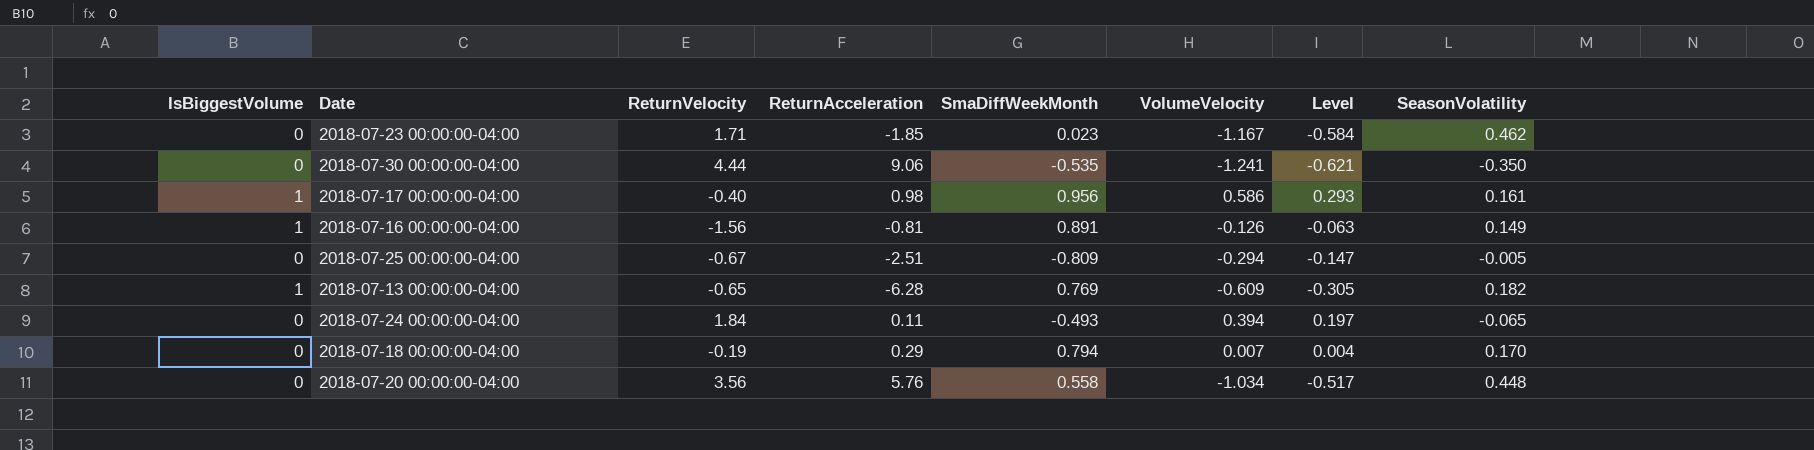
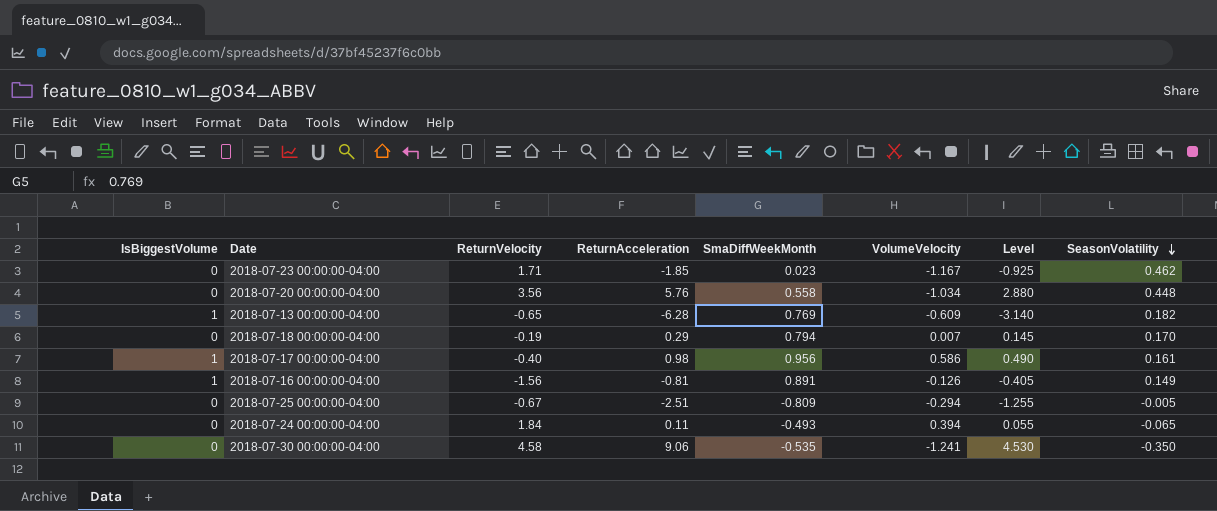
row order: none -> SeasonVolatility descending
column Level | formula: [VolumeVelocity] * 0.5 -> [ReturnAcceleration] * 0.5
2018-07-30 00:00:00-04:00 | ReturnVelocity: 4.44 -> 4.58

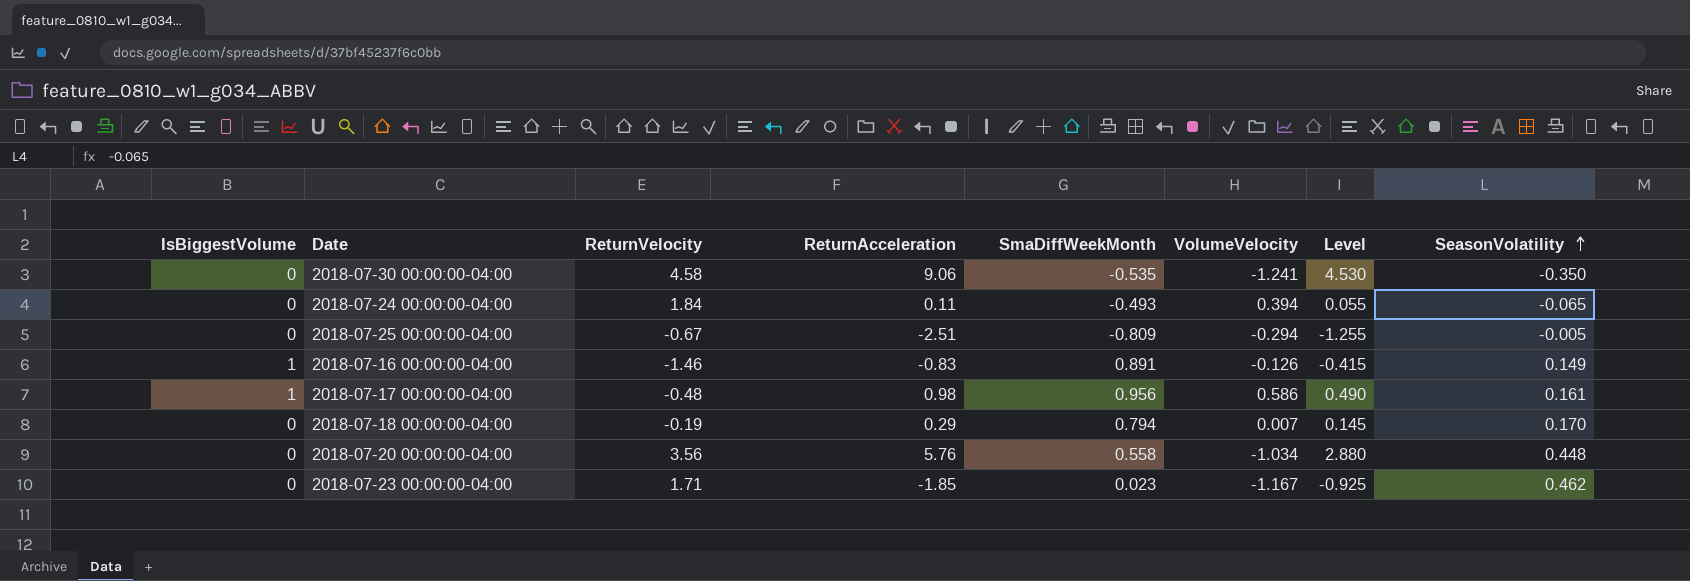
row order: SeasonVolatility descending -> SeasonVolatility ascending
row 2018-07-13 00:00:00-04:00: 1 | -0.65 | -6.28 | 0.769 | -0.609 | -3.140 | 0.182 -> none
2018-07-16 00:00:00-04:00 | ReturnVelocity: -1.56 -> -1.46
2018-07-16 00:00:00-04:00 | ReturnAcceleration: -0.81 -> -0.83
2018-07-16 00:00:00-04:00 | Level: -0.405 -> -0.415
2018-07-17 00:00:00-04:00 | ReturnVelocity: -0.40 -> -0.48

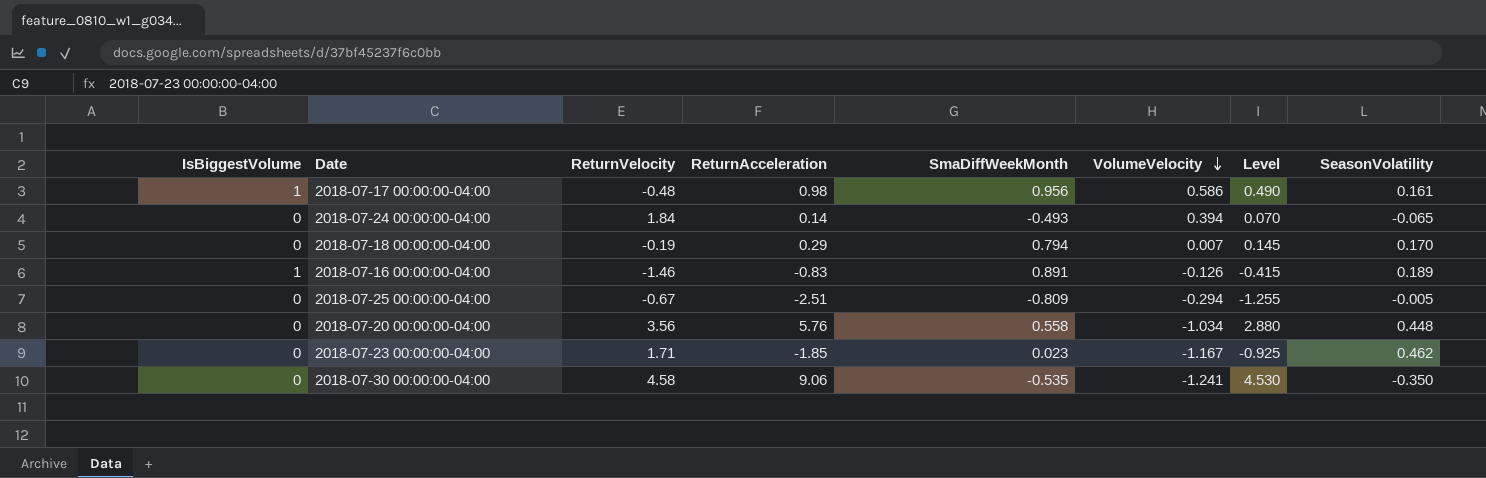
row order: SeasonVolatility ascending -> VolumeVelocity descending
2018-07-24 00:00:00-04:00 | ReturnAcceleration: 0.11 -> 0.14
2018-07-24 00:00:00-04:00 | Level: 0.055 -> 0.070
2018-07-16 00:00:00-04:00 | SeasonVolatility: 0.149 -> 0.189

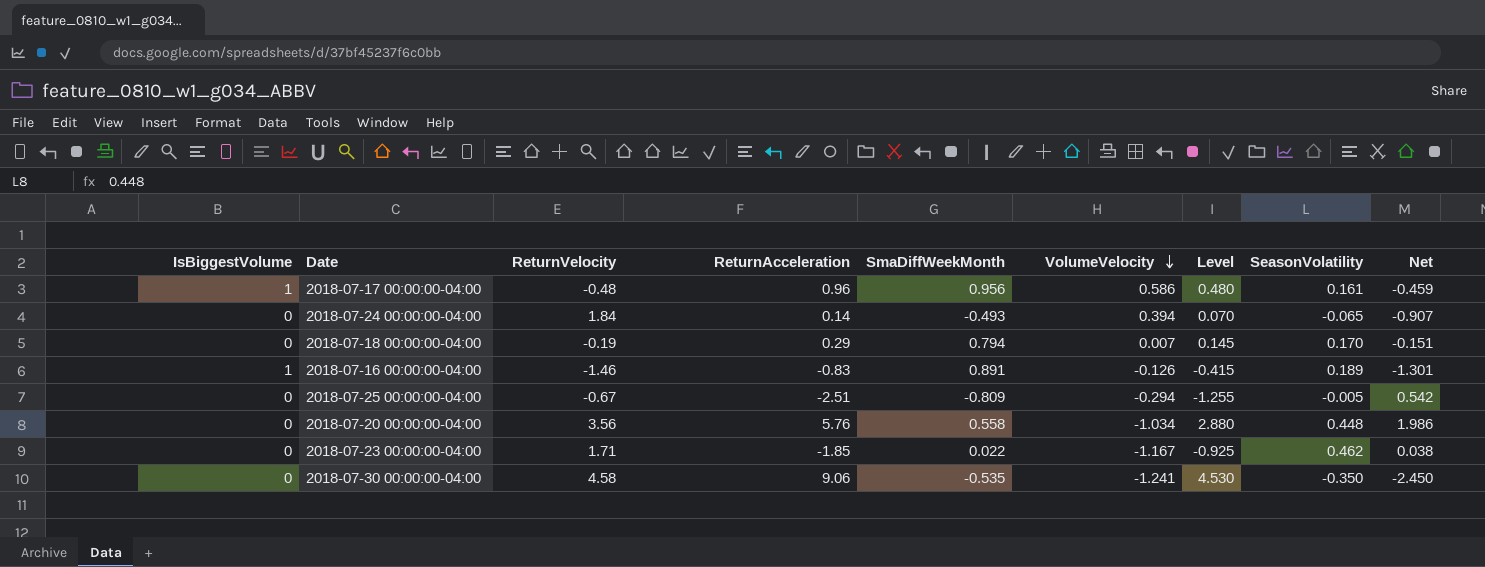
column Net | formula: none -> [ReturnVelocity] * [SmaDiffWeekMonth]
2018-07-17 00:00:00-04:00 | ReturnAcceleration: 0.98 -> 0.96
2018-07-17 00:00:00-04:00 | Level: 0.490 -> 0.480
2018-07-23 00:00:00-04:00 | SmaDiffWeekMonth: 0.023 -> 0.022

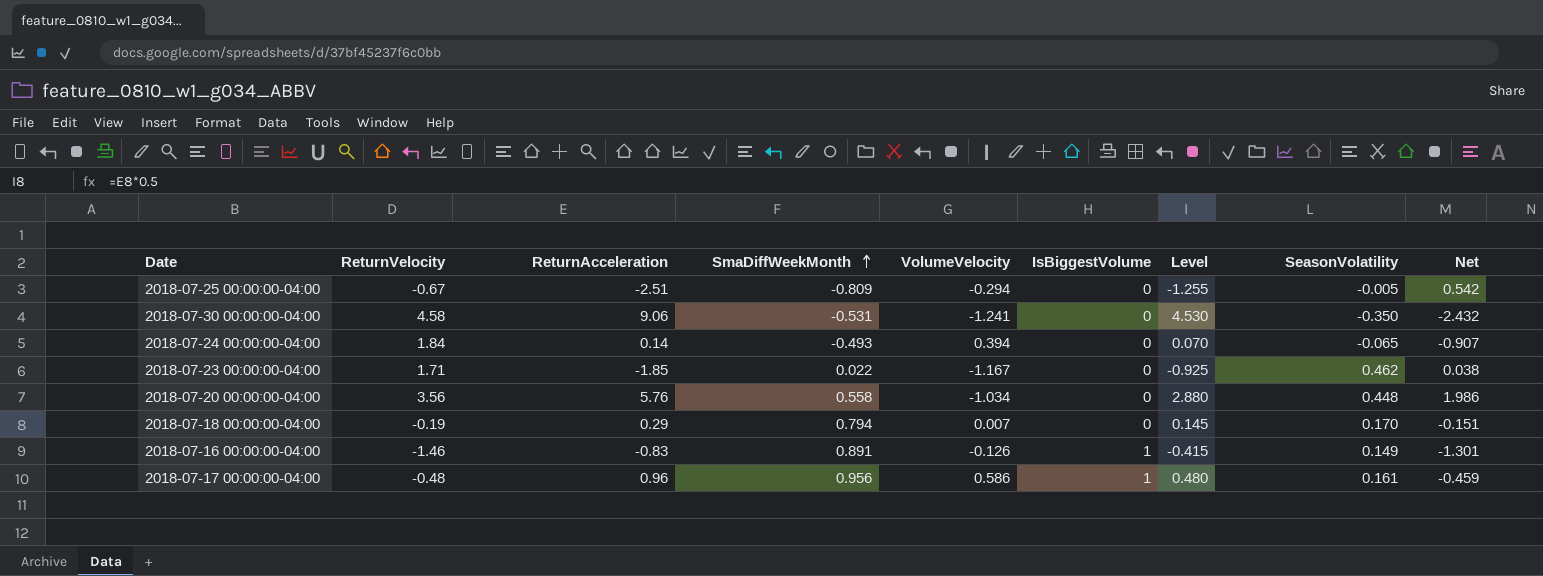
row order: VolumeVelocity descending -> SmaDiffWeekMonth ascending
column IsBiggestVolume | position: 1 -> 6
2018-07-30 00:00:00-04:00 | SmaDiffWeekMonth: -0.535 -> -0.531
2018-07-30 00:00:00-04:00 | Net: -2.450 -> -2.432
2018-07-16 00:00:00-04:00 | SeasonVolatility: 0.189 -> 0.149

